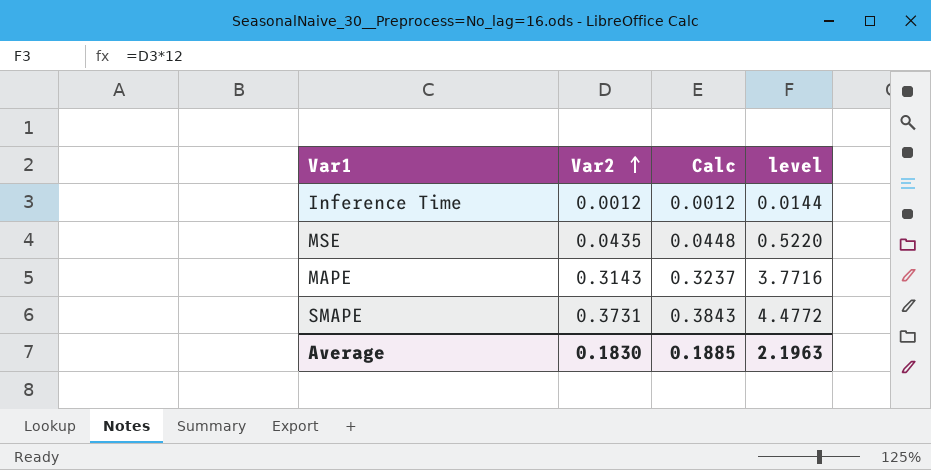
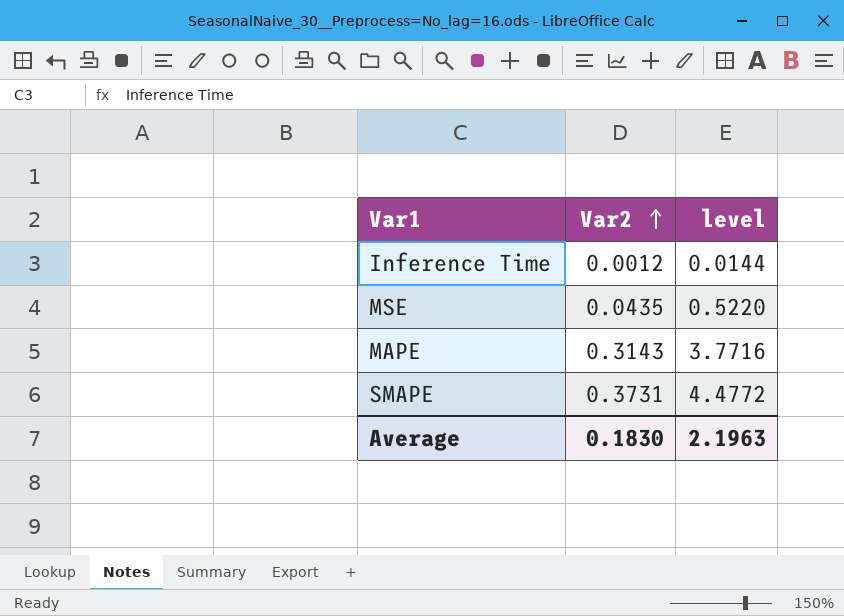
column Calc | formula: [Var2] * 1.03 -> none

